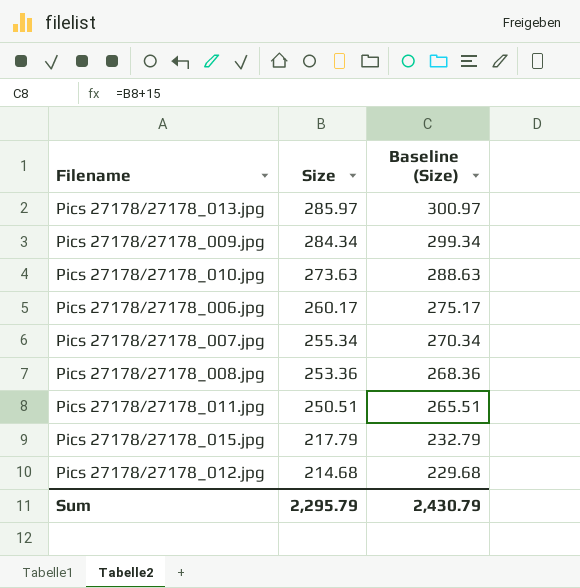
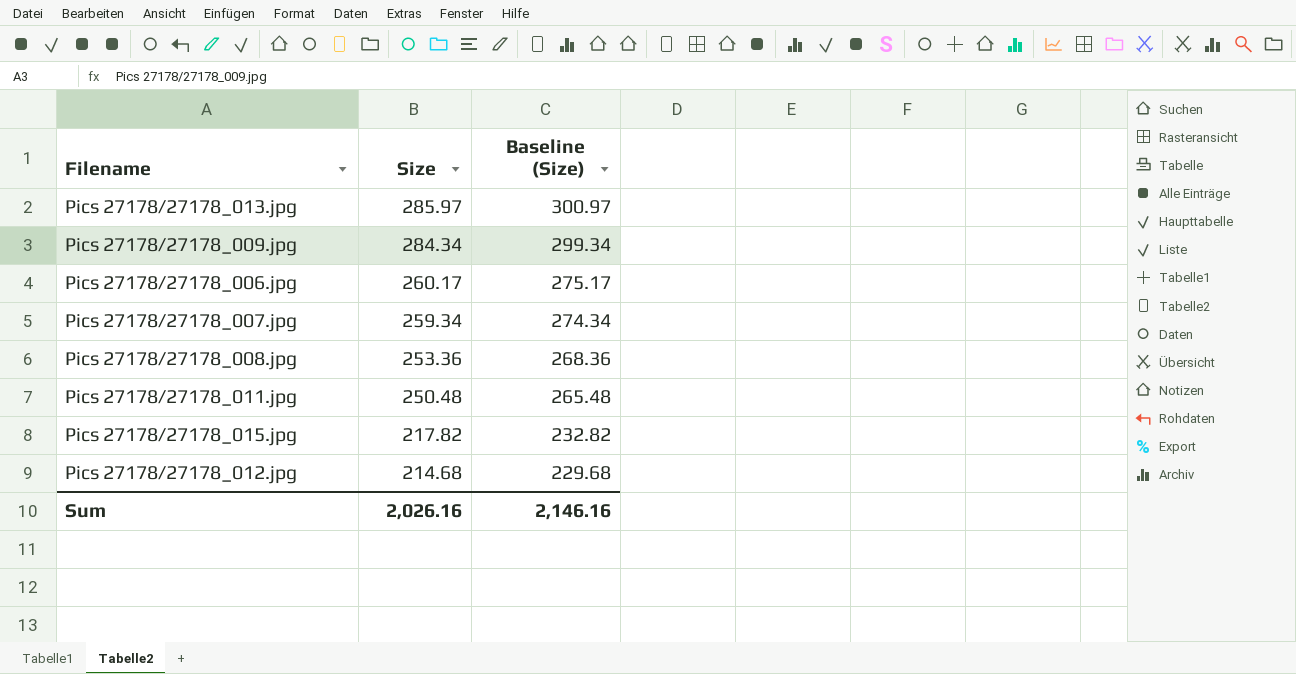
row Pics 27178/27178_010.jpg: 273.63 | 288.63 -> none
Pics 27178/27178_007.jpg | Size: 255.34 -> 259.34
Pics 27178/27178_007.jpg | Baseline (Size): 270.34 -> 274.34
Pics 27178/27178_011.jpg | Size: 250.51 -> 250.48
Pics 27178/27178_011.jpg | Baseline (Size): 265.51 -> 265.48
Pics 27178/27178_015.jpg | Size: 217.79 -> 217.82
Pics 27178/27178_015.jpg | Baseline (Size): 232.79 -> 232.82
Sum | Size: 2,295.79 -> 2,026.16
Sum | Baseline (Size): 2,430.79 -> 2,146.16

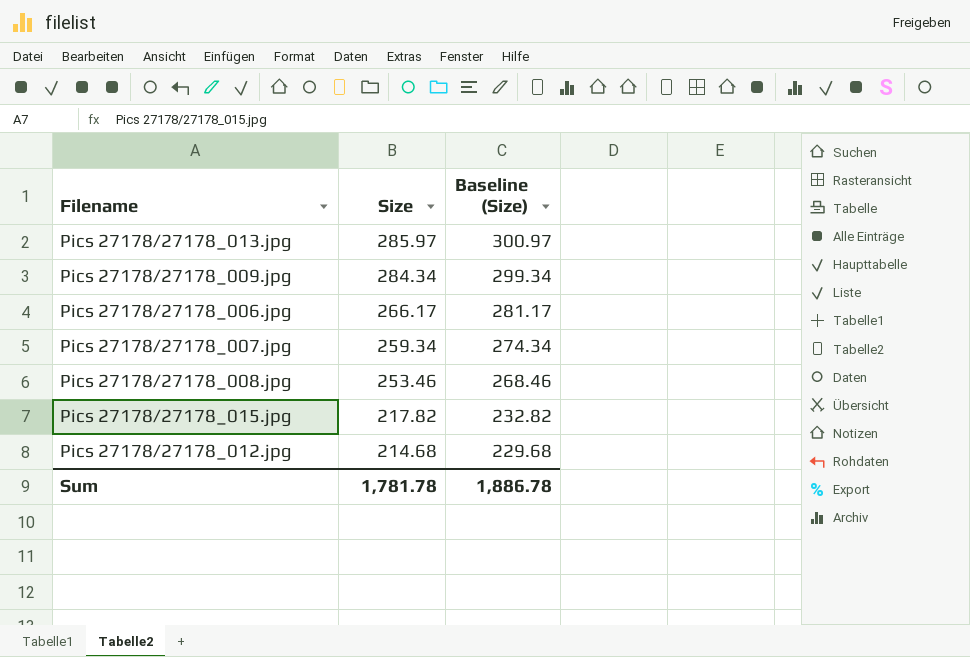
row Pics 27178/27178_011.jpg: 250.48 | 265.48 -> none
Pics 27178/27178_006.jpg | Size: 260.17 -> 266.17
Pics 27178/27178_006.jpg | Baseline (Size): 275.17 -> 281.17
Pics 27178/27178_008.jpg | Size: 253.36 -> 253.46
Pics 27178/27178_008.jpg | Baseline (Size): 268.36 -> 268.46
Sum | Size: 2,026.16 -> 1,781.78
Sum | Baseline (Size): 2,146.16 -> 1,886.78

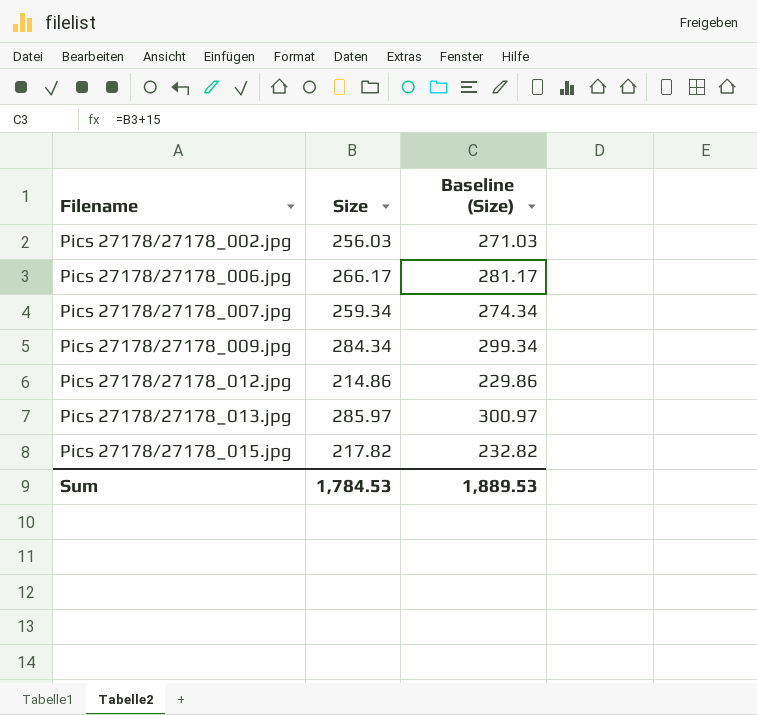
row order: Size descending -> Filename ascending
row Pics 27178/27178_008.jpg: 253.46 | 268.46 -> none
row Pics 27178/27178_002.jpg: none -> 256.03 | 271.03
Pics 27178/27178_012.jpg | Size: 214.68 -> 214.86
Pics 27178/27178_012.jpg | Baseline (Size): 229.68 -> 229.86
Sum | Size: 1,781.78 -> 1,784.53
Sum | Baseline (Size): 1,886.78 -> 1,889.53

